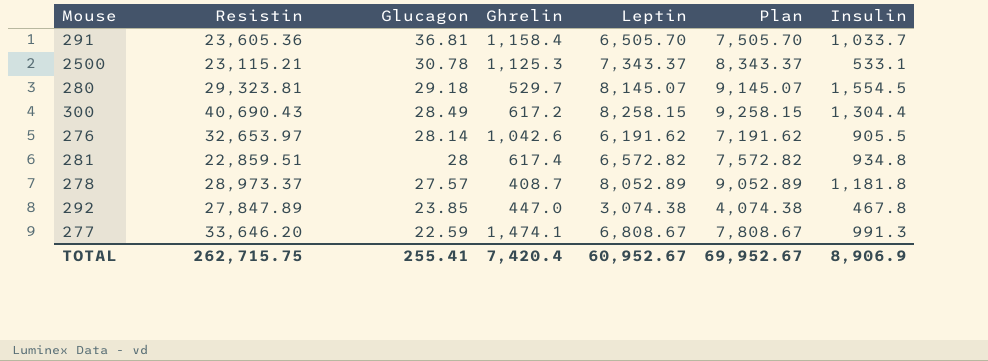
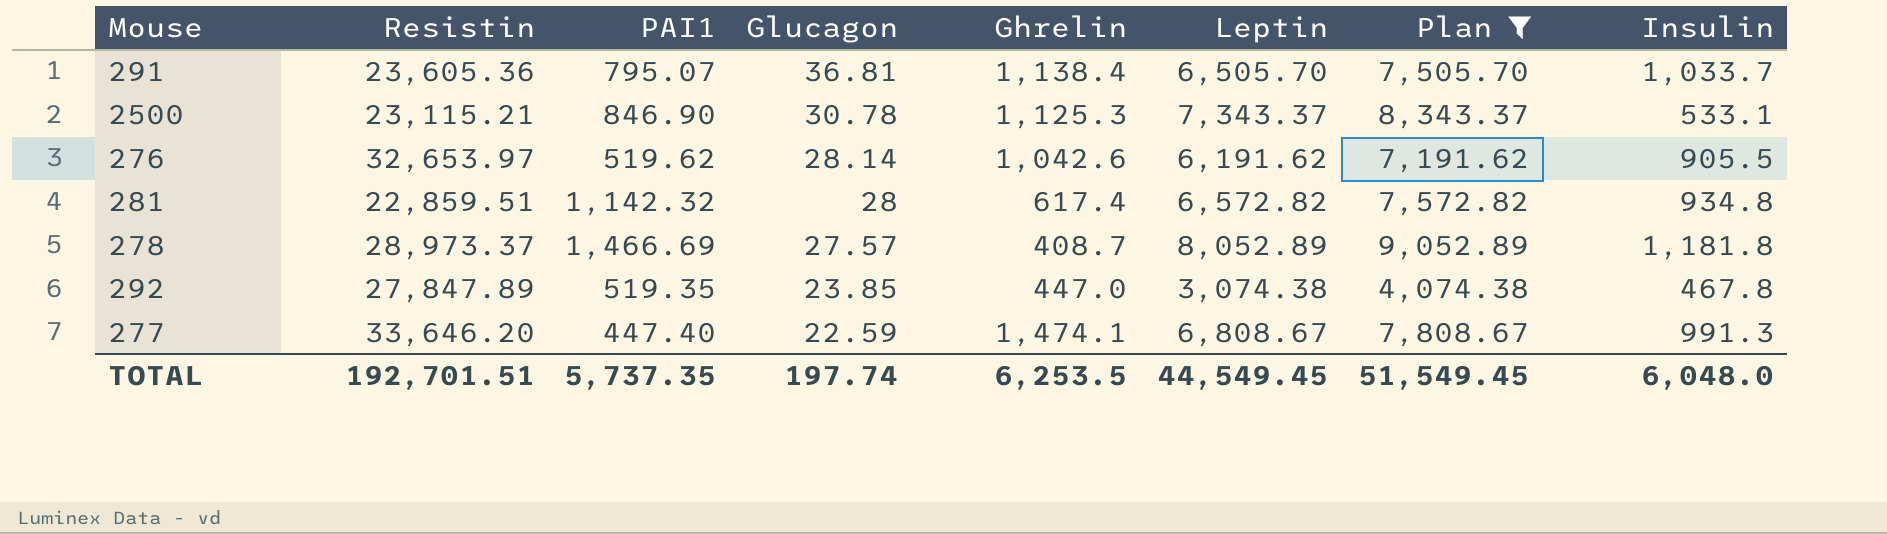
filter: none -> Plan <= 9,052.89
column PAI1 | position: none -> 3
291 | Ghrelin: 1,158.4 -> 1,138.4
TOTAL | Resistin: 262,715.75 -> 192,701.51
TOTAL | Glucagon: 255.41 -> 197.74
TOTAL | Ghrelin: 7,420.4 -> 6,253.5
TOTAL | Leptin: 60,952.67 -> 44,549.45
TOTAL | Plan: 69,952.67 -> 51,549.45
TOTAL | Insulin: 8,906.9 -> 6,048.0

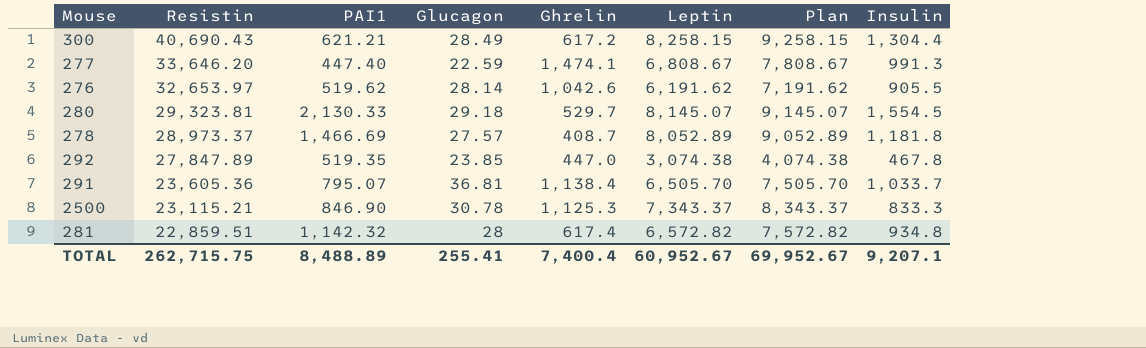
filter: Plan <= 9,052.89 -> none
row order: Glucagon descending -> Resistin descending
2500 | Insulin: 533.1 -> 833.3
TOTAL | Resistin: 192,701.51 -> 262,715.75
TOTAL | PAI1: 5,737.35 -> 8,488.89
TOTAL | Glucagon: 197.74 -> 255.41
TOTAL | Ghrelin: 6,253.5 -> 7,400.4
TOTAL | Leptin: 44,549.45 -> 60,952.67
TOTAL | Plan: 51,549.45 -> 69,952.67
TOTAL | Insulin: 6,048.0 -> 9,207.1

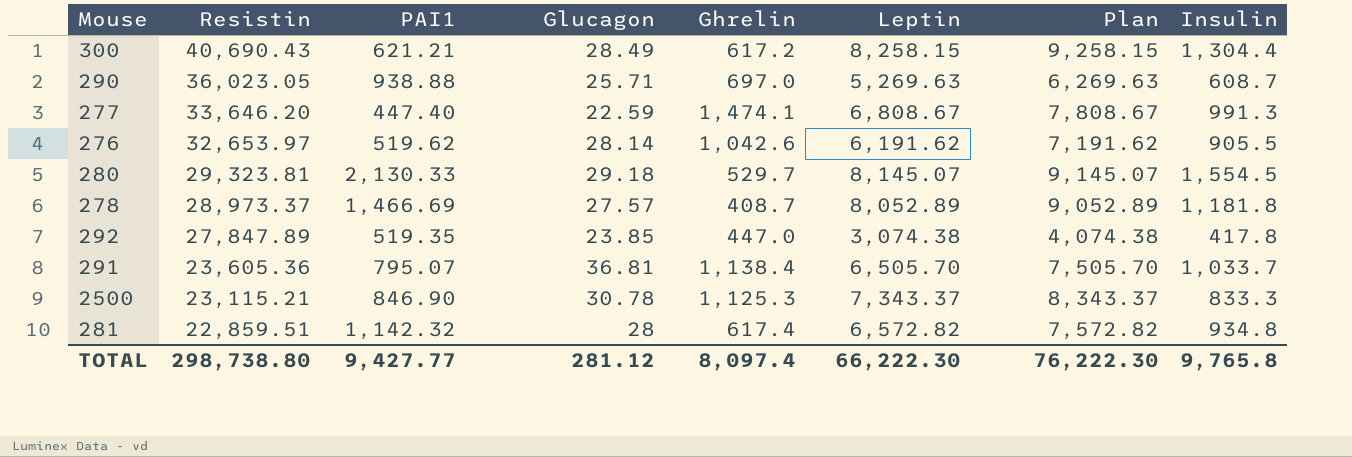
row 290: none -> 36,023.05 | 938.88 | 25.71 | 697.0 | 5,269.63 | 6,269.63 | 608.7
292 | Insulin: 467.8 -> 417.8
TOTAL | Resistin: 262,715.75 -> 298,738.80
TOTAL | PAI1: 8,488.89 -> 9,427.77
TOTAL | Glucagon: 255.41 -> 281.12
TOTAL | Ghrelin: 7,400.4 -> 8,097.4
TOTAL | Leptin: 60,952.67 -> 66,222.30
TOTAL | Plan: 69,952.67 -> 76,222.30
TOTAL | Insulin: 9,207.1 -> 9,765.8

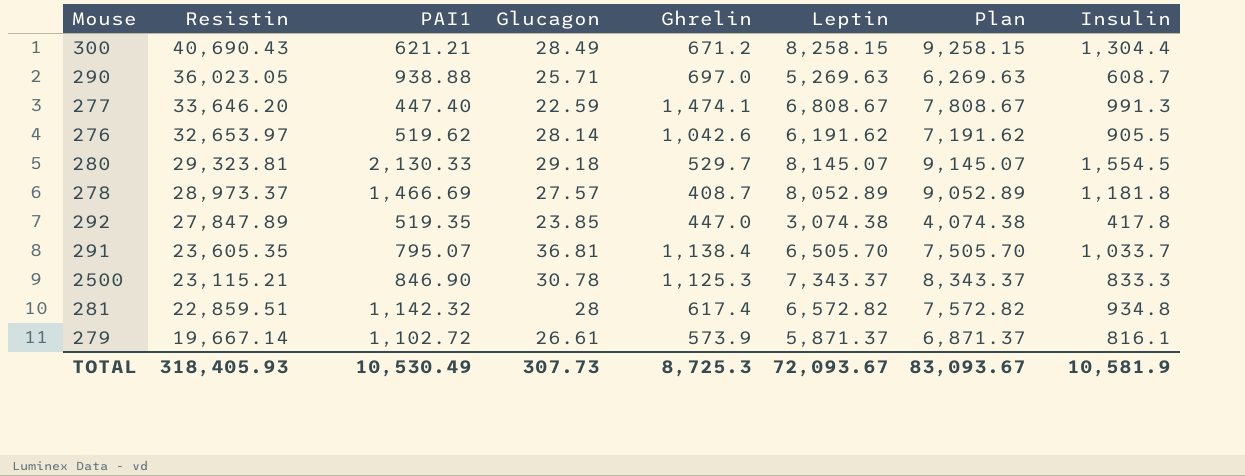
300 | Ghrelin: 617.2 -> 671.2
291 | Resistin: 23,605.36 -> 23,605.35
row 279: none -> 19,667.14 | 1,102.72 | 26.61 | 573.9 | 5,871.37 | 6,871.37 | 816.1
TOTAL | Resistin: 298,738.80 -> 318,405.93
TOTAL | PAI1: 9,427.77 -> 10,530.49
TOTAL | Glucagon: 281.12 -> 307.73
TOTAL | Ghrelin: 8,097.4 -> 8,725.3
TOTAL | Leptin: 66,222.30 -> 72,093.67
TOTAL | Plan: 76,222.30 -> 83,093.67
TOTAL | Insulin: 9,765.8 -> 10,581.9

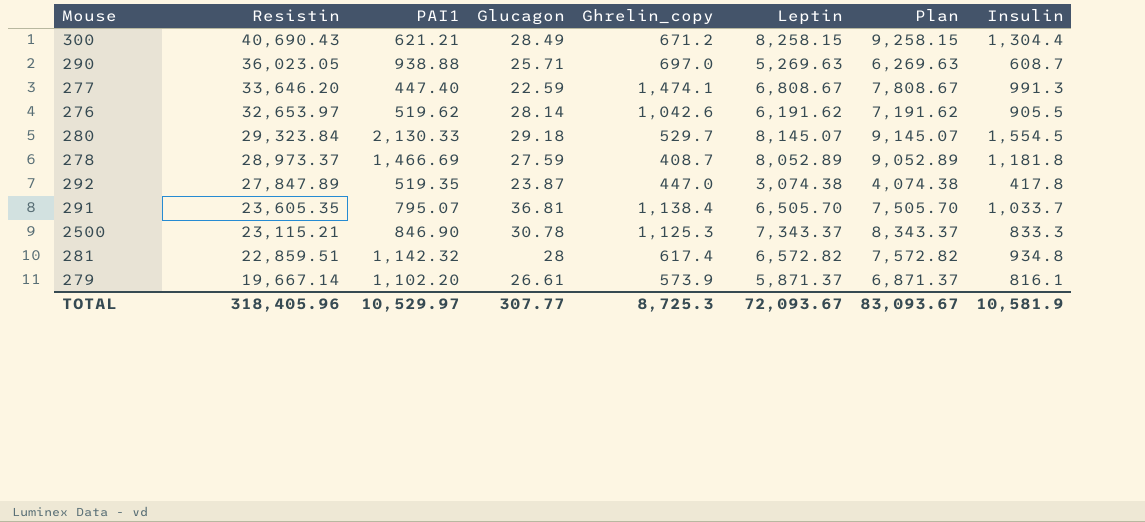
column name: Ghrelin -> Ghrelin_copy
280 | Resistin: 29,323.81 -> 29,323.84
278 | Glucagon: 27.57 -> 27.59
292 | Glucagon: 23.85 -> 23.87
279 | PAI1: 1,102.72 -> 1,102.20
TOTAL | Resistin: 318,405.93 -> 318,405.96
TOTAL | PAI1: 10,530.49 -> 10,529.97
TOTAL | Glucagon: 307.73 -> 307.77

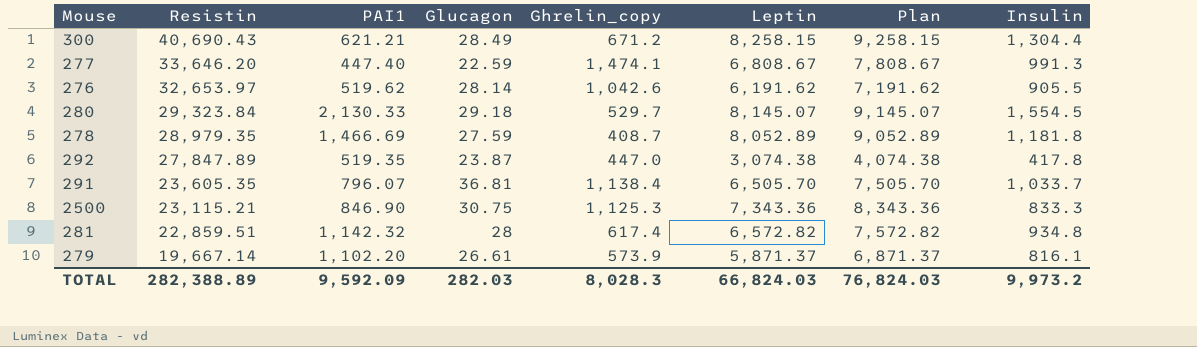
row 290: 36,023.05 | 938.88 | 25.71 | 697.0 | 5,269.63 | 6,269.63 | 608.7 -> none
278 | Resistin: 28,973.37 -> 28,979.35
291 | PAI1: 795.07 -> 796.07
2500 | Glucagon: 30.78 -> 30.75
2500 | Leptin: 7,343.37 -> 7,343.36
2500 | Plan: 8,343.37 -> 8,343.36
TOTAL | Resistin: 318,405.96 -> 282,388.89
TOTAL | PAI1: 10,529.97 -> 9,592.09
TOTAL | Glucagon: 307.77 -> 282.03
TOTAL | Ghrelin_copy: 8,725.3 -> 8,028.3
TOTAL | Leptin: 72,093.67 -> 66,824.03
TOTAL | Plan: 83,093.67 -> 76,824.03
TOTAL | Insulin: 10,581.9 -> 9,973.2

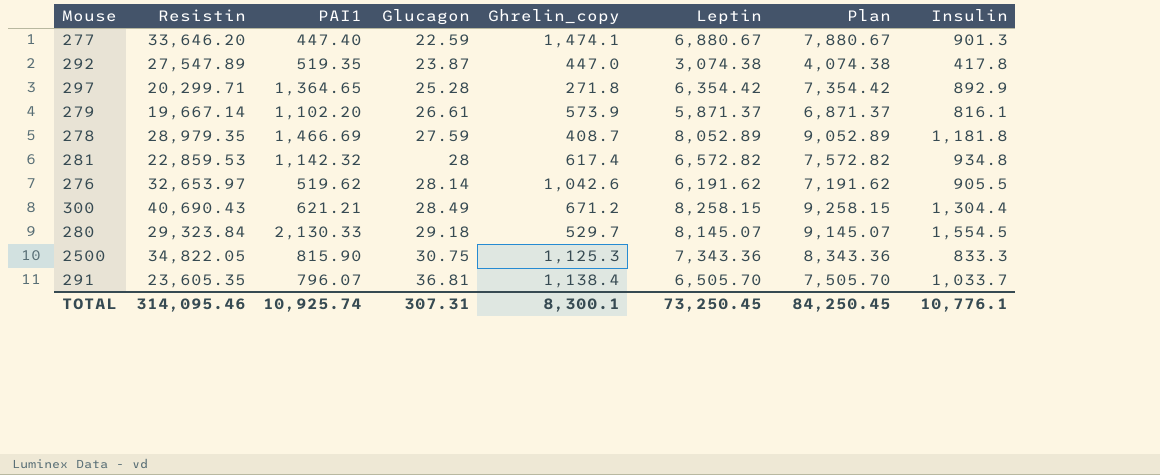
row order: Resistin descending -> Glucagon ascending
277 | Leptin: 6,808.67 -> 6,880.67
277 | Plan: 7,808.67 -> 7,880.67
277 | Insulin: 991.3 -> 901.3
292 | Resistin: 27,847.89 -> 27,547.89
row 297: none -> 20,299.71 | 1,364.65 | 25.28 | 271.8 | 6,354.42 | 7,354.42 | 892.9
281 | Resistin: 22,859.51 -> 22,859.53
2500 | Resistin: 23,115.21 -> 34,822.05
2500 | PAI1: 846.90 -> 815.90
TOTAL | Resistin: 282,388.89 -> 314,095.46
TOTAL | PAI1: 9,592.09 -> 10,925.74
TOTAL | Glucagon: 282.03 -> 307.31
TOTAL | Ghrelin_copy: 8,028.3 -> 8,300.1
TOTAL | Leptin: 66,824.03 -> 73,250.45
TOTAL | Plan: 76,824.03 -> 84,250.45
TOTAL | Insulin: 9,973.2 -> 10,776.1

